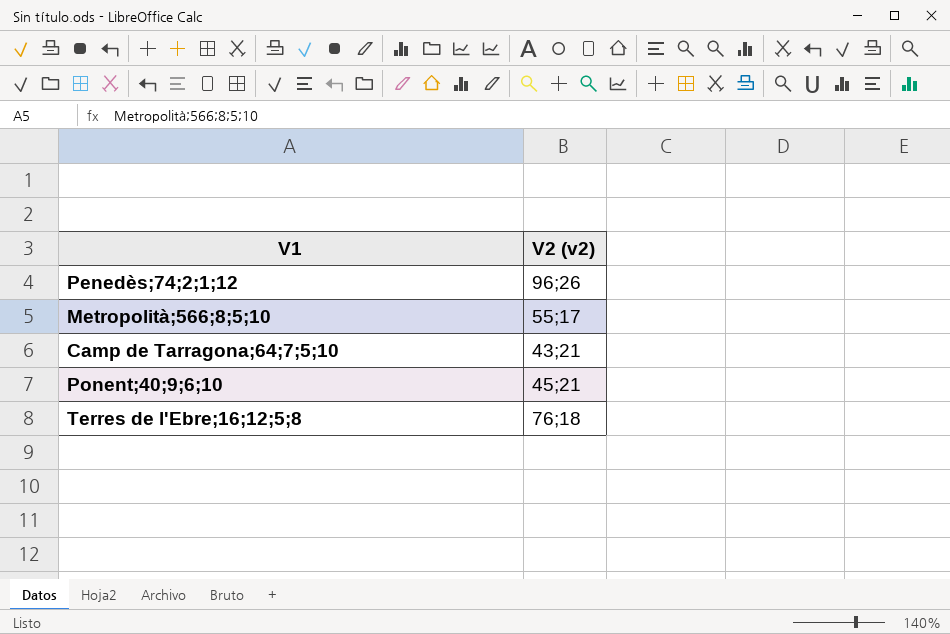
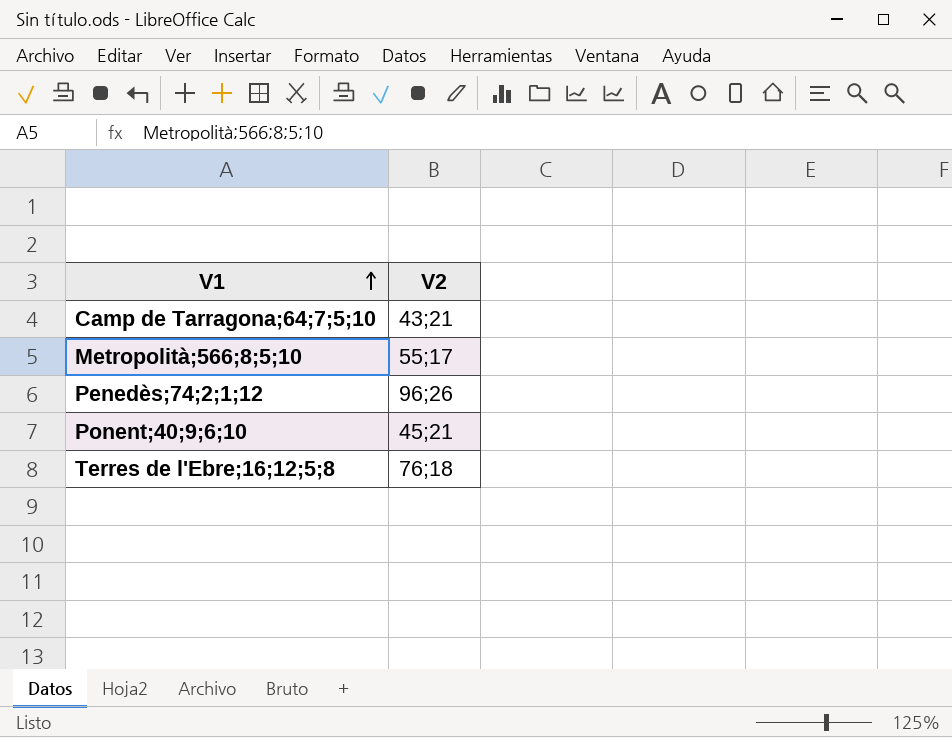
row order: none -> V1 ascending
column name: V2 (v2) -> V2

